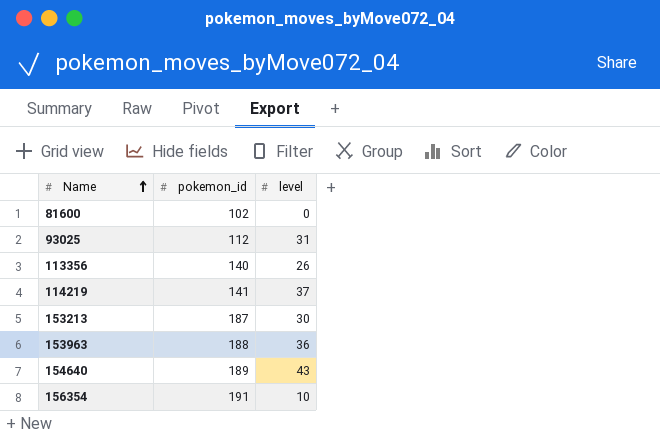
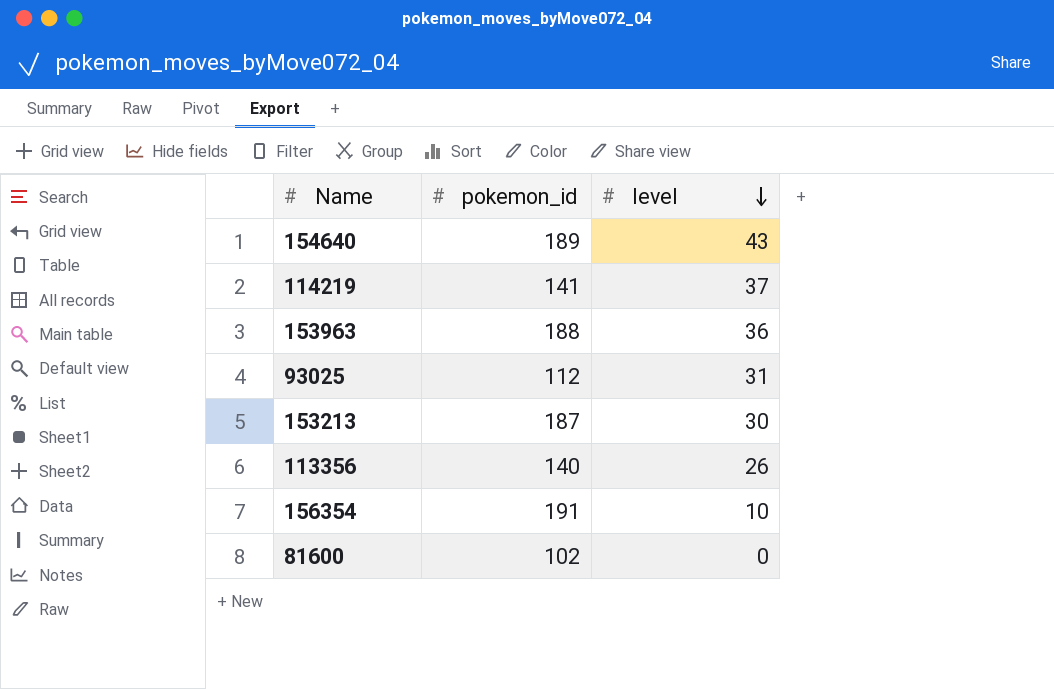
row order: Name ascending -> level descending

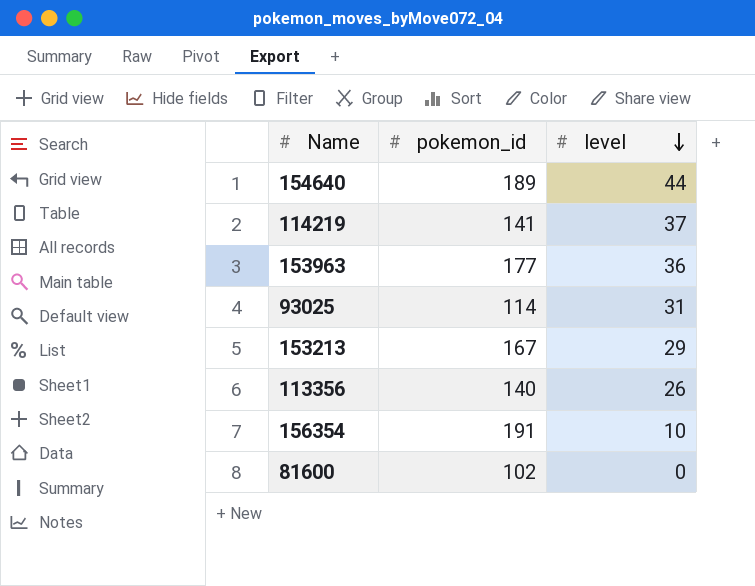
154640 | level: 43 -> 44
153963 | pokemon_id: 188 -> 177
93025 | pokemon_id: 112 -> 114
153213 | pokemon_id: 187 -> 167
153213 | level: 30 -> 29

